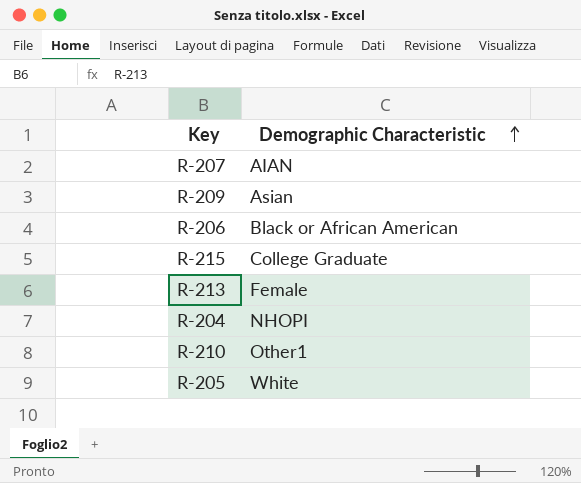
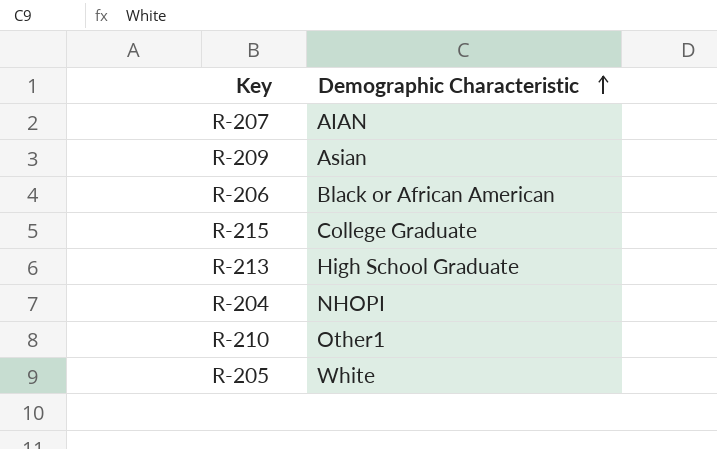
R-213 | Demographic Characteristic: Female -> High School Graduate

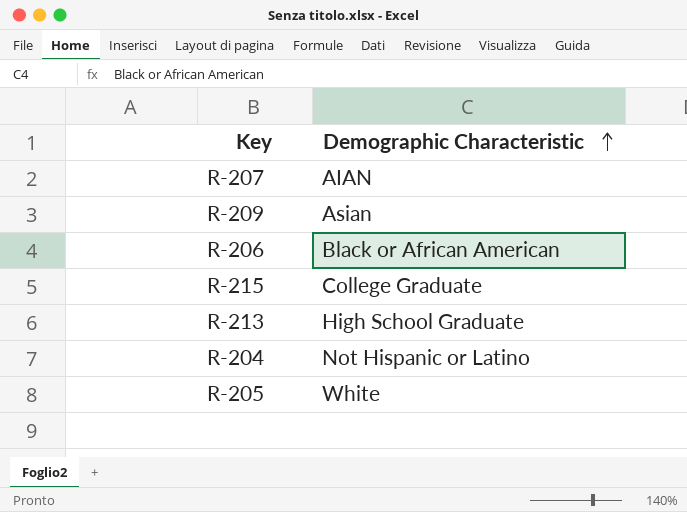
row R-210: Other1 -> none
R-204 | Demographic Characteristic: NHOPI -> Not Hispanic or Latino

